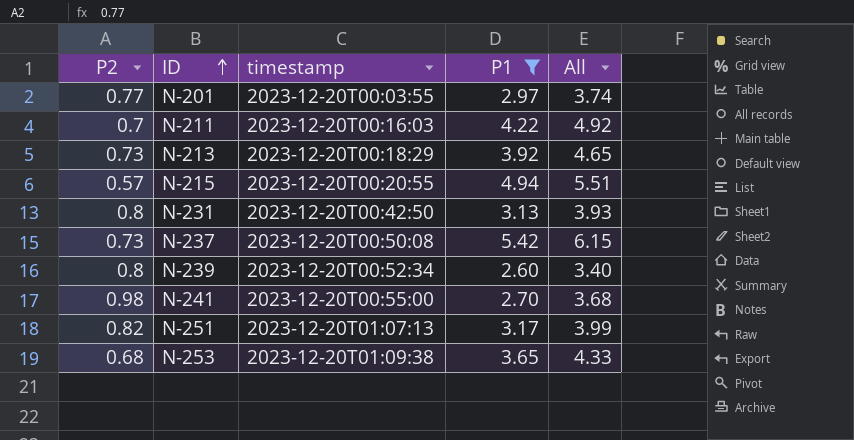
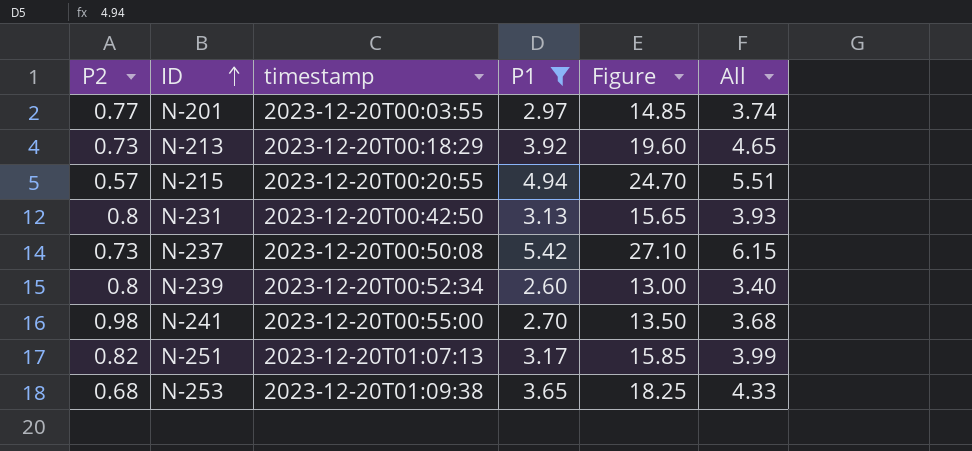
column Figure | formula: none -> [P1] * 5
row N-211: 0.7 | 2023-12-20T00:16:03 | 4.22 | 4.92 -> none

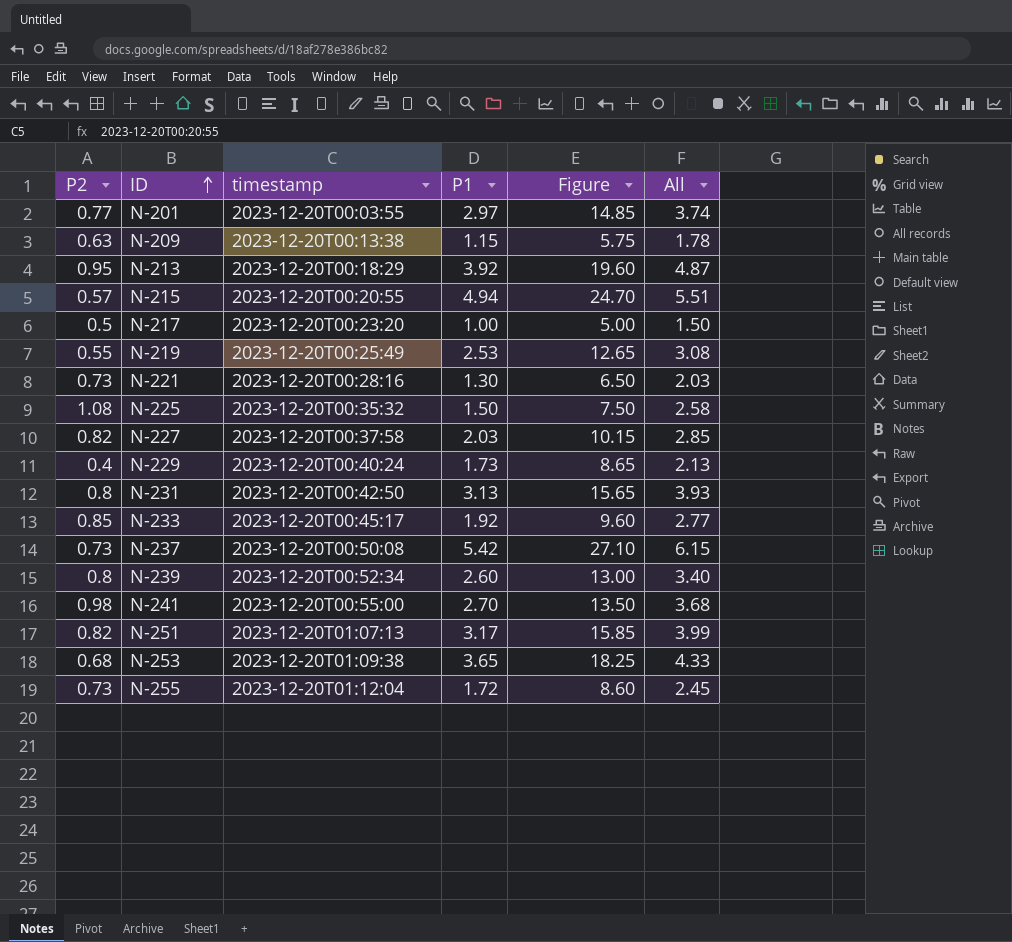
filter: P1 >= 2.60 -> none
N-213 | P2: 0.73 -> 0.95
N-213 | All: 4.65 -> 4.87

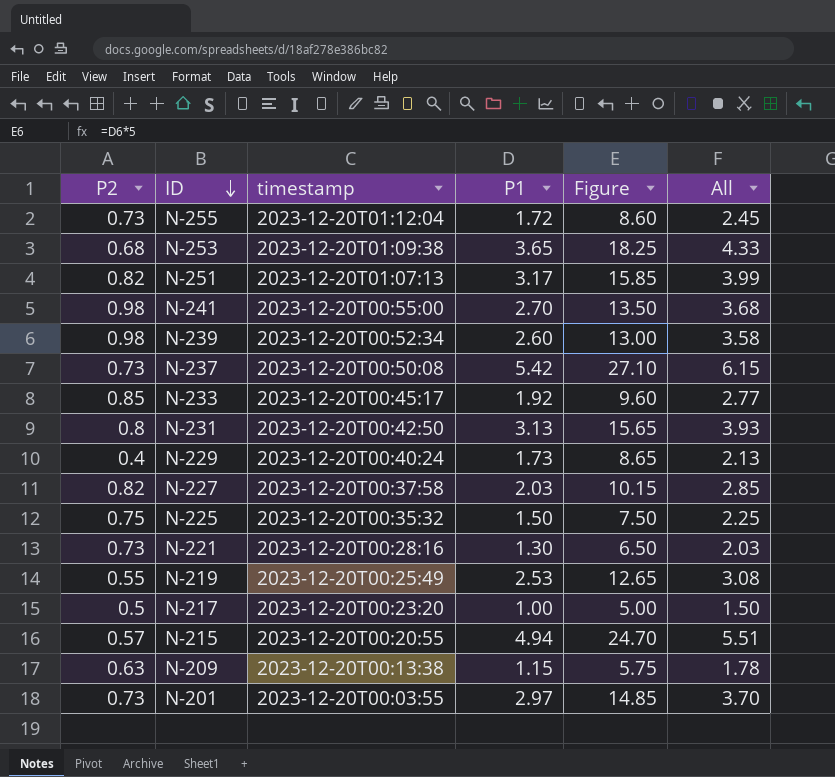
row order: ID ascending -> ID descending
row N-213: 0.95 | 2023-12-20T00:18:29 | 3.92 | 19.60 | 4.87 -> none
N-239 | P2: 0.8 -> 0.98
N-239 | All: 3.40 -> 3.58
N-225 | P2: 1.08 -> 0.75
N-225 | All: 2.58 -> 2.25
N-201 | P2: 0.77 -> 0.73
N-201 | All: 3.74 -> 3.70

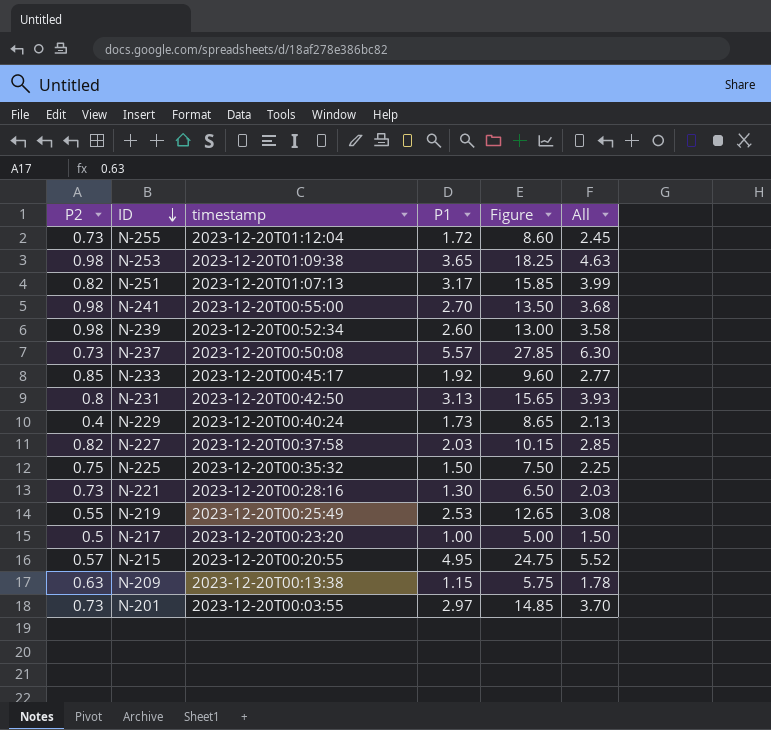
N-253 | P2: 0.68 -> 0.98
N-253 | All: 4.33 -> 4.63
N-237 | P1: 5.42 -> 5.57
N-237 | Figure: 27.10 -> 27.85
N-237 | All: 6.15 -> 6.30
N-215 | P1: 4.94 -> 4.95
N-215 | Figure: 24.70 -> 24.75
N-215 | All: 5.51 -> 5.52

